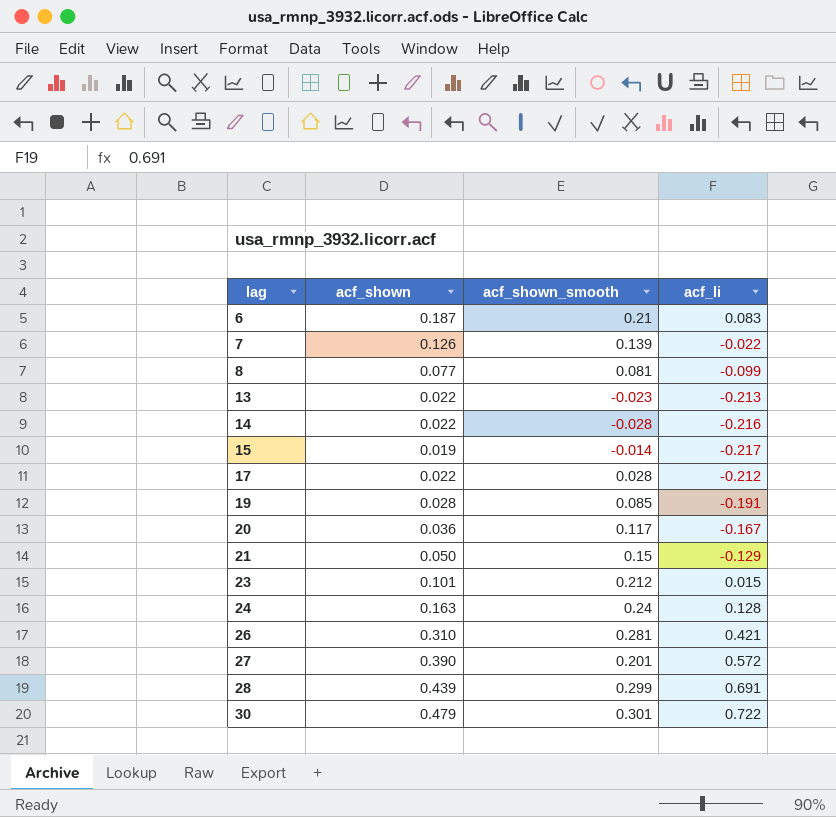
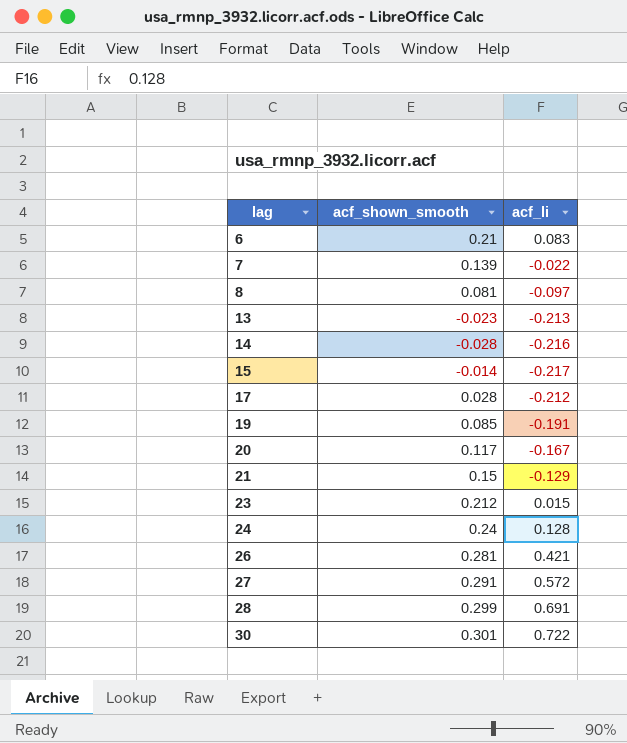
column acf_shown | position: 2 -> none
8 | acf_li: -0.099 -> -0.097
27 | acf_shown_smooth: 0.201 -> 0.291

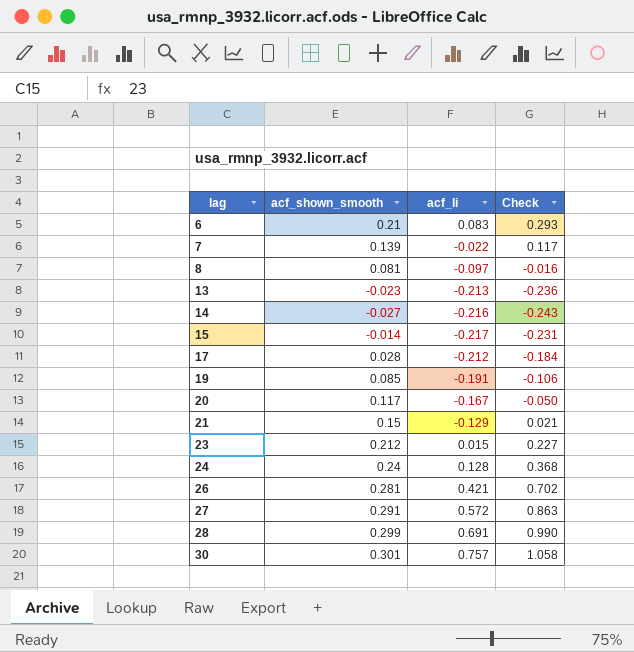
column Check | formula: none -> [acf_shown_smooth] + [acf_li]
14 | acf_shown_smooth: -0.028 -> -0.027
30 | acf_li: 0.722 -> 0.757

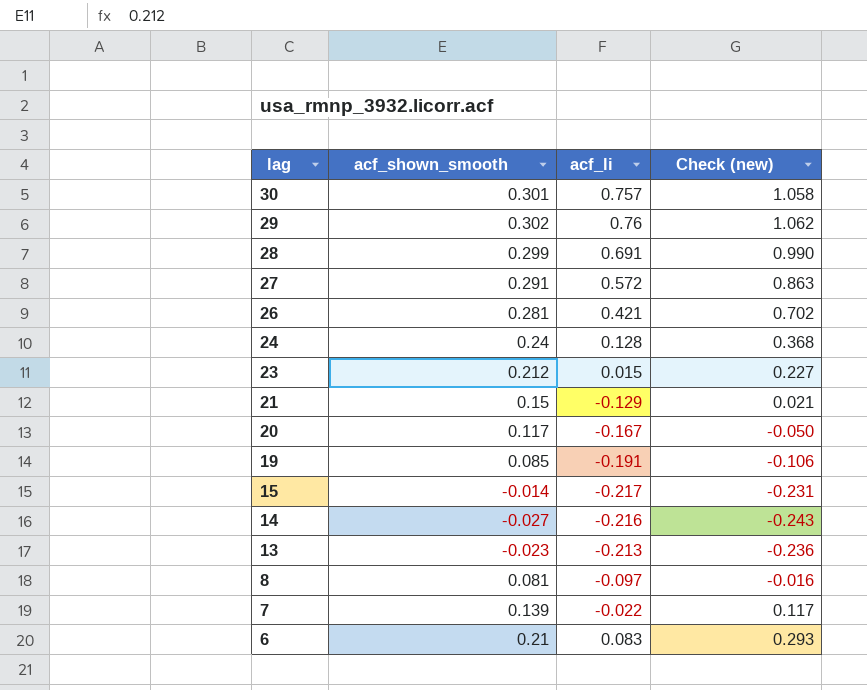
row order: lag ascending -> lag descending
column name: Check -> Check (new)
row 17: 0.028 | -0.212 | -0.184 -> none
row 29: none -> 0.302 | 0.76 | 1.062

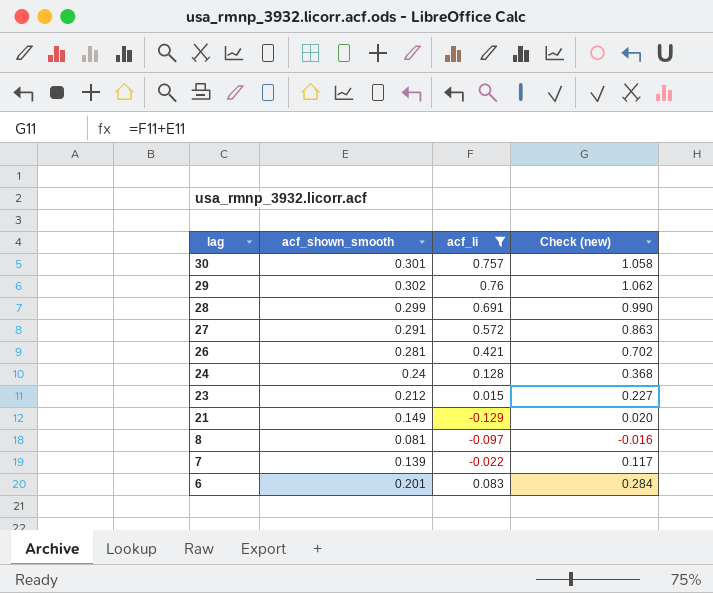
filter: none -> acf_li >= -0.129
21 | acf_shown_smooth: 0.15 -> 0.149
21 | Check (new): 0.021 -> 0.020
6 | acf_shown_smooth: 0.21 -> 0.201
6 | Check (new): 0.293 -> 0.284

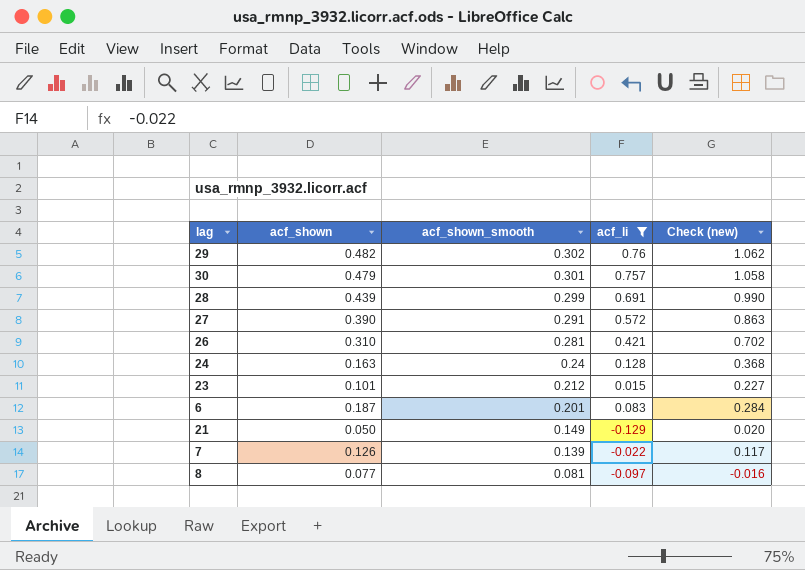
row order: lag descending -> acf_shown_smooth descending
column acf_shown | position: none -> 2

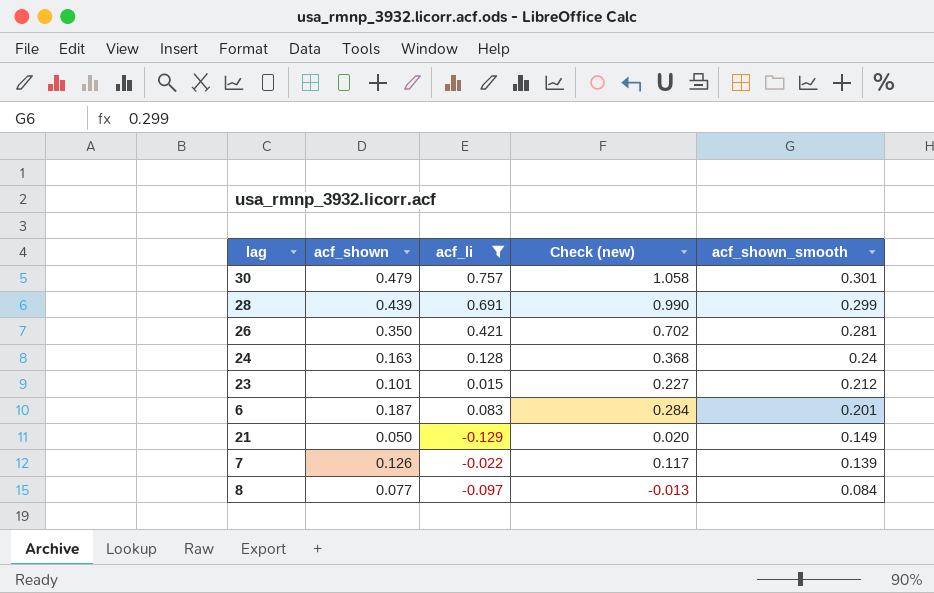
column acf_shown_smooth | position: 3 -> 5
row 29: 0.482 | 0.302 | 0.76 | 1.062 -> none
row 27: 0.390 | 0.291 | 0.572 | 0.863 -> none
26 | acf_shown: 0.310 -> 0.350
8 | Check (new): -0.016 -> -0.013
8 | acf_shown_smooth: 0.081 -> 0.084

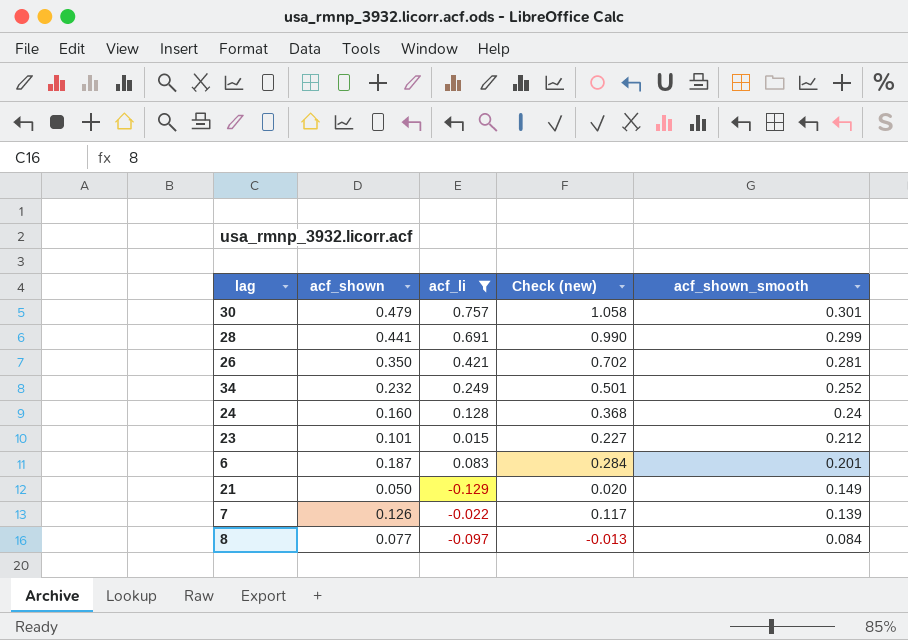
28 | acf_shown: 0.439 -> 0.441
row 34: none -> 0.232 | 0.249 | 0.501 | 0.252
24 | acf_shown: 0.163 -> 0.160

